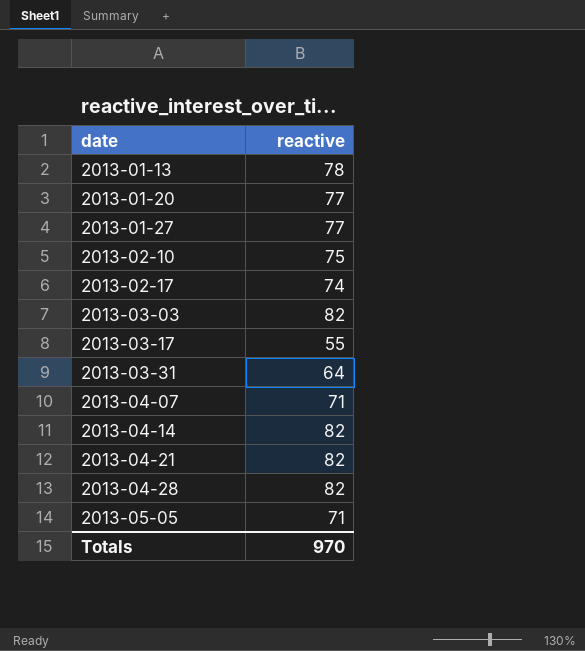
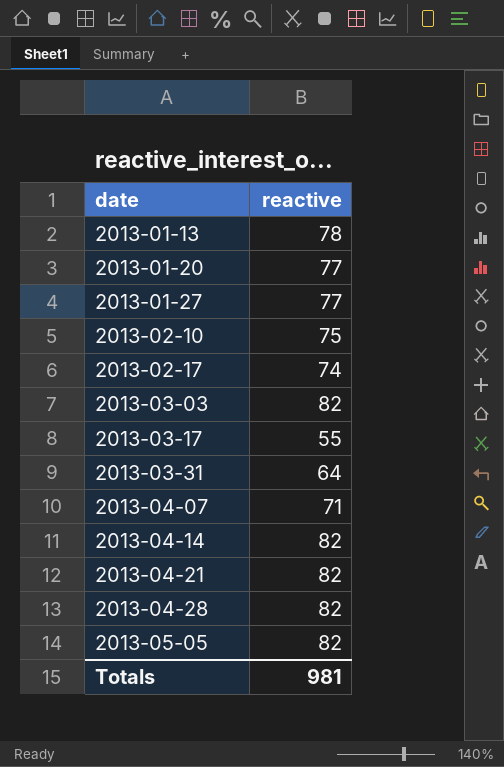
2013-05-05 | reactive: 71 -> 82
Totals | reactive: 970 -> 981

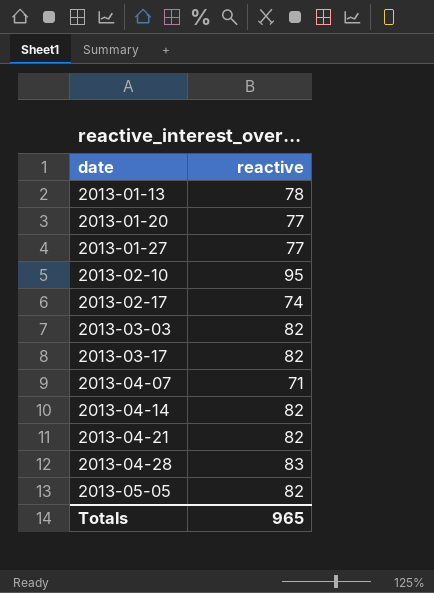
row 2013-03-31: 64 -> none
2013-02-10 | reactive: 75 -> 95
2013-03-17 | reactive: 55 -> 82
2013-04-28 | reactive: 82 -> 83
Totals | reactive: 981 -> 965

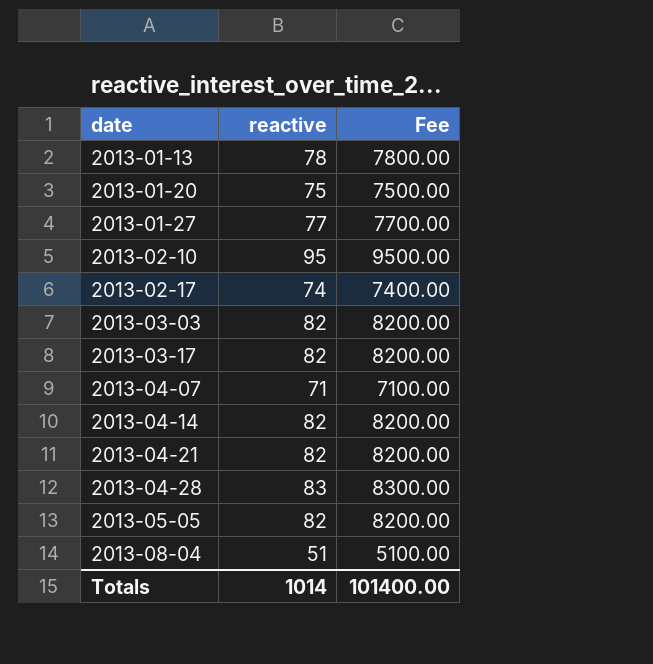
column Fee | formula: none -> [reactive] * 100
2013-01-20 | reactive: 77 -> 75
row 2013-08-04: none -> 51 | 5100.00
Totals | reactive: 965 -> 1014

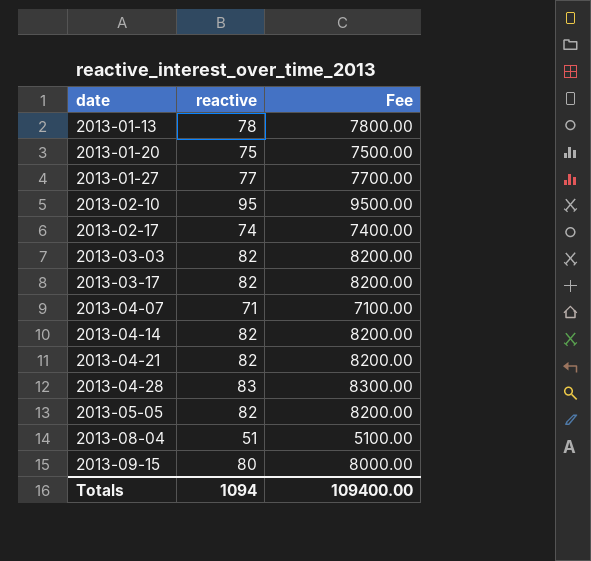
row 2013-09-15: none -> 80 | 8000.00
Totals | reactive: 1014 -> 1094
Totals | Fee: 101400.00 -> 109400.00

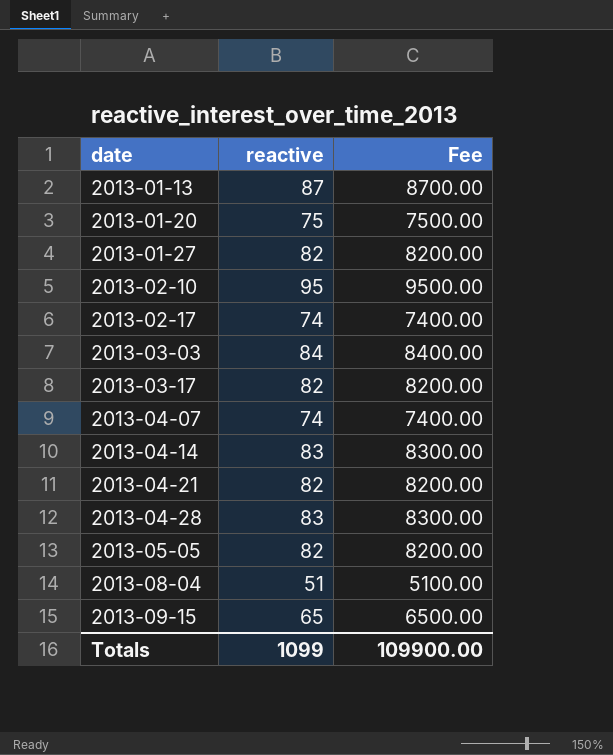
2013-01-13 | reactive: 78 -> 87
2013-01-13 | Fee: 7800.00 -> 8700.00
2013-01-27 | reactive: 77 -> 82
2013-01-27 | Fee: 7700.00 -> 8200.00
2013-03-03 | reactive: 82 -> 84
2013-03-03 | Fee: 8200.00 -> 8400.00
2013-04-07 | reactive: 71 -> 74
2013-04-07 | Fee: 7100.00 -> 7400.00
2013-04-14 | reactive: 82 -> 83
2013-04-14 | Fee: 8200.00 -> 8300.00
2013-09-15 | reactive: 80 -> 65
2013-09-15 | Fee: 8000.00 -> 6500.00
Totals | reactive: 1094 -> 1099
Totals | Fee: 109400.00 -> 109900.00

